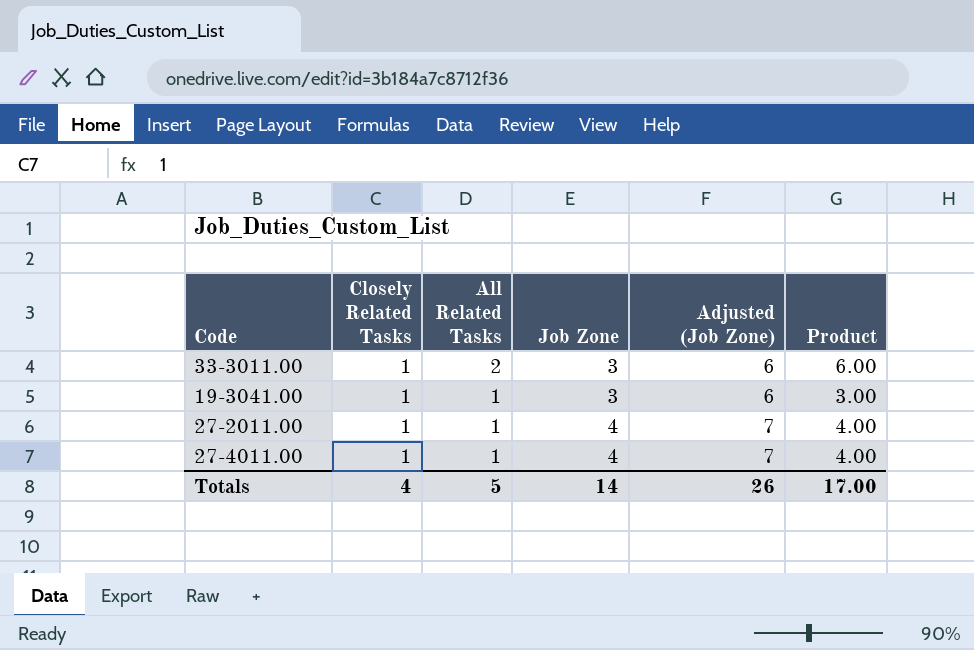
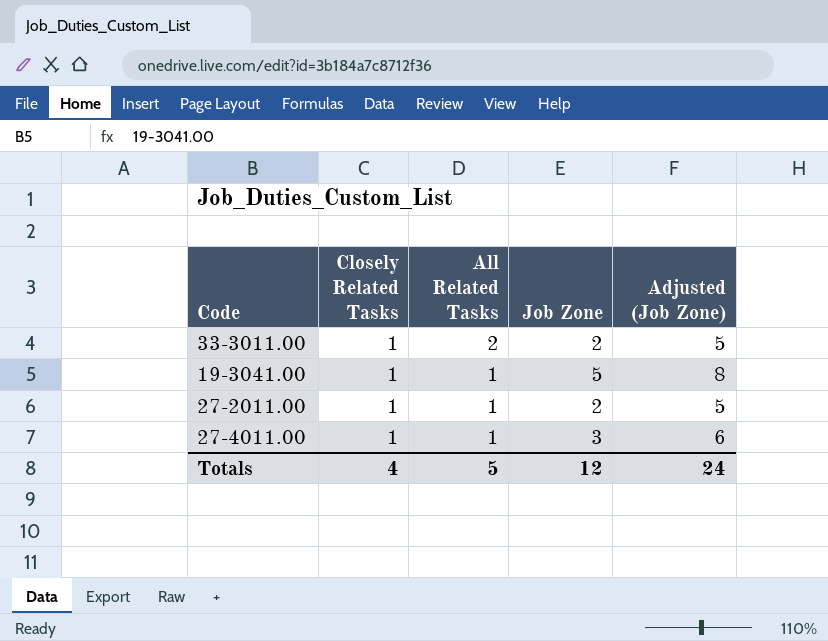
column Product | formula: [All Related Tasks] * [Job Zone] -> none
33-3011.00 | Job Zone: 3 -> 2
33-3011.00 | Adjusted (Job Zone): 6 -> 5
19-3041.00 | Job Zone: 3 -> 5
19-3041.00 | Adjusted (Job Zone): 6 -> 8
27-2011.00 | Job Zone: 4 -> 2
27-2011.00 | Adjusted (Job Zone): 7 -> 5
27-4011.00 | Job Zone: 4 -> 3
27-4011.00 | Adjusted (Job Zone): 7 -> 6
Totals | Job Zone: 14 -> 12
Totals | Adjusted (Job Zone): 26 -> 24

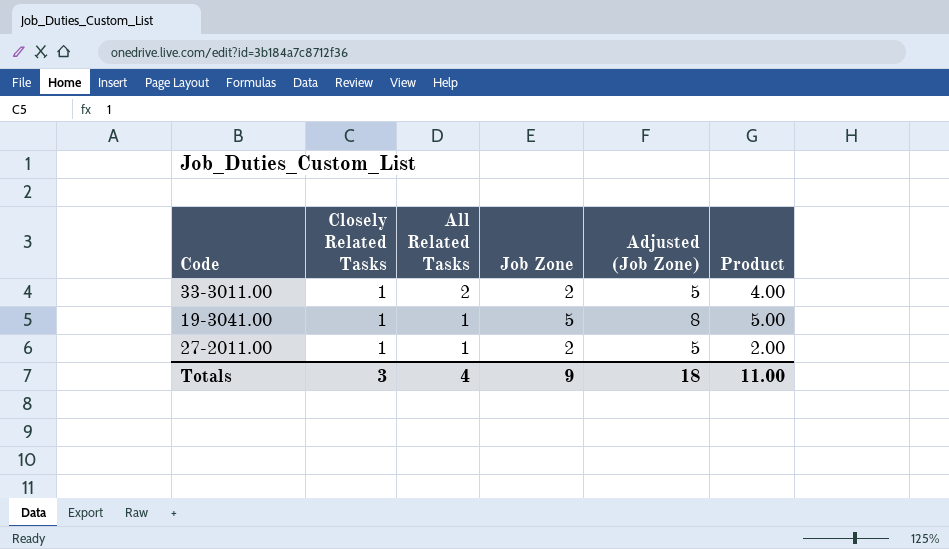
column Product | formula: none -> [All Related Tasks] * [Job Zone]
row 27-4011.00: 1 | 1 | 3 | 6 -> none
Totals | Closely Related Tasks: 4 -> 3
Totals | All Related Tasks: 5 -> 4
Totals | Job Zone: 12 -> 9
Totals | Adjusted (Job Zone): 24 -> 18

